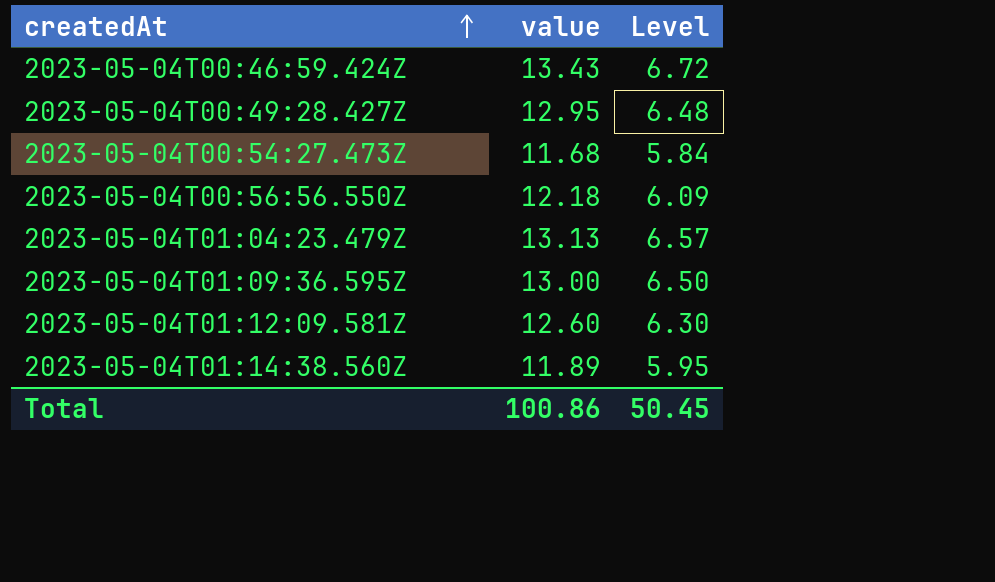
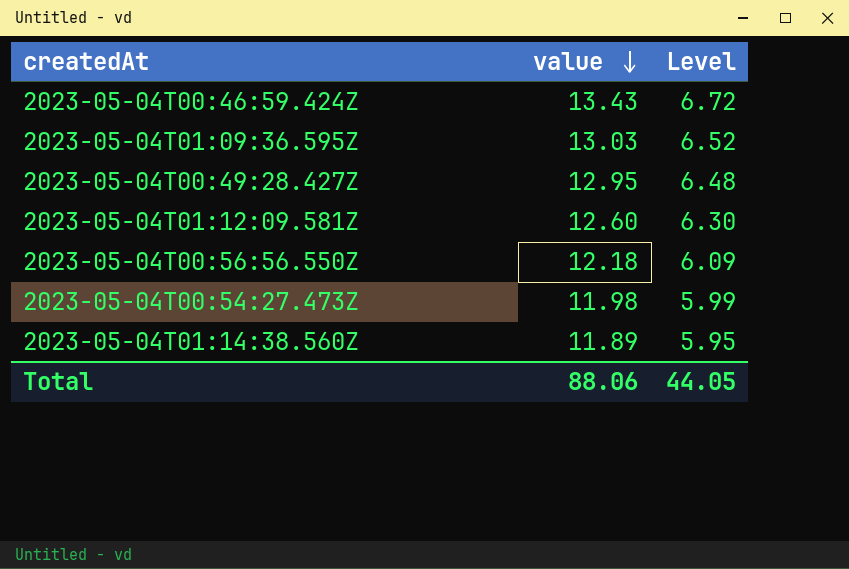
row order: createdAt ascending -> value descending
row 2023-05-04T01:04:23.479Z: 13.13 | 6.57 -> none
2023-05-04T01:09:36.595Z | value: 13.00 -> 13.03
2023-05-04T01:09:36.595Z | Level: 6.50 -> 6.52
2023-05-04T00:54:27.473Z | value: 11.68 -> 11.98
2023-05-04T00:54:27.473Z | Level: 5.84 -> 5.99
Total | value: 100.86 -> 88.06
Total | Level: 50.45 -> 44.05

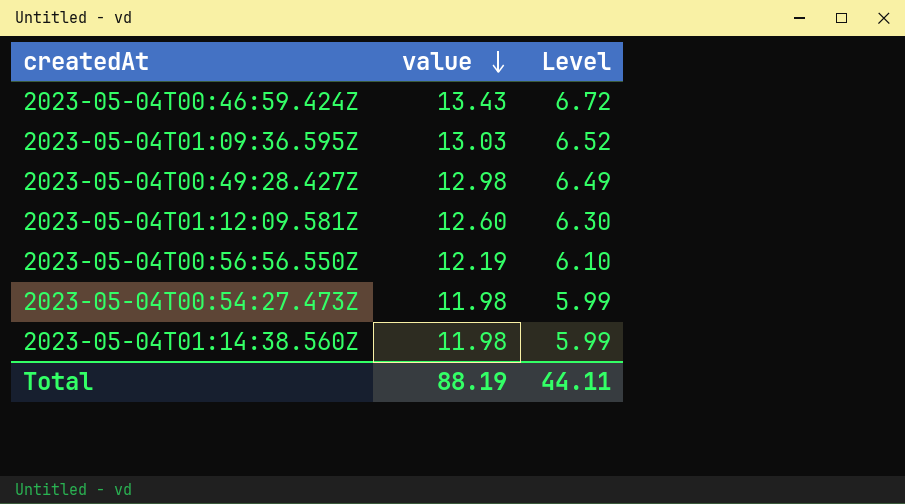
2023-05-04T00:49:28.427Z | value: 12.95 -> 12.98
2023-05-04T00:49:28.427Z | Level: 6.48 -> 6.49
2023-05-04T00:56:56.550Z | value: 12.18 -> 12.19
2023-05-04T00:56:56.550Z | Level: 6.09 -> 6.10
2023-05-04T01:14:38.560Z | value: 11.89 -> 11.98
2023-05-04T01:14:38.560Z | Level: 5.95 -> 5.99
Total | value: 88.06 -> 88.19
Total | Level: 44.05 -> 44.11

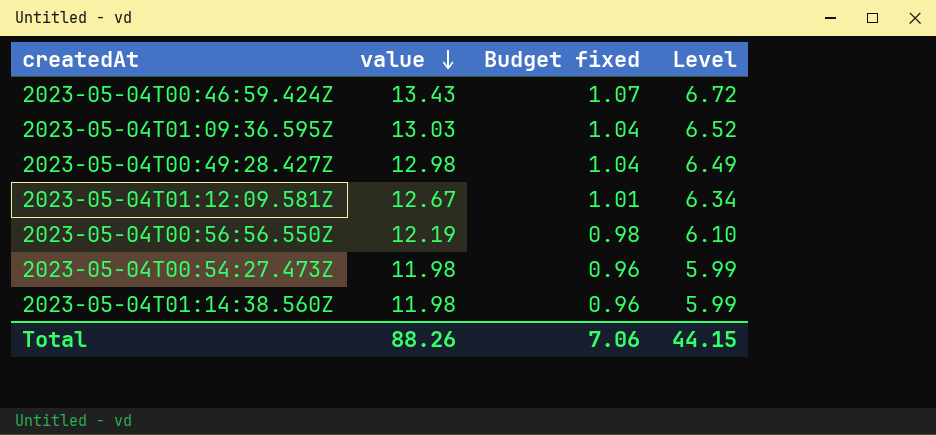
column Budget fixed | formula: none -> [value] * 0.08
2023-05-04T01:12:09.581Z | value: 12.60 -> 12.67
2023-05-04T01:12:09.581Z | Level: 6.30 -> 6.34
Total | value: 88.19 -> 88.26
Total | Level: 44.11 -> 44.15

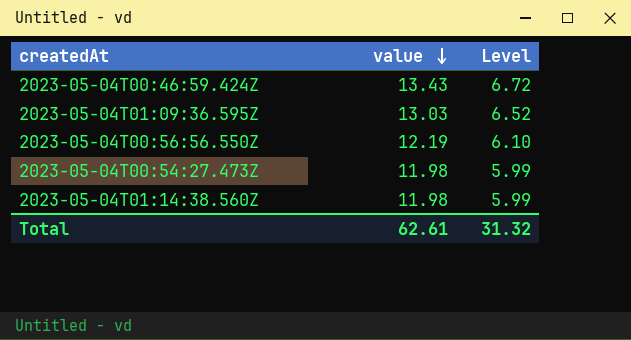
column Budget fixed | formula: [value] * 0.08 -> none
row 2023-05-04T00:49:28.427Z: 12.98 | 1.04 | 6.49 -> none
row 2023-05-04T01:12:09.581Z: 12.67 | 1.01 | 6.34 -> none
Total | value: 88.26 -> 62.61
Total | Level: 44.15 -> 31.32

